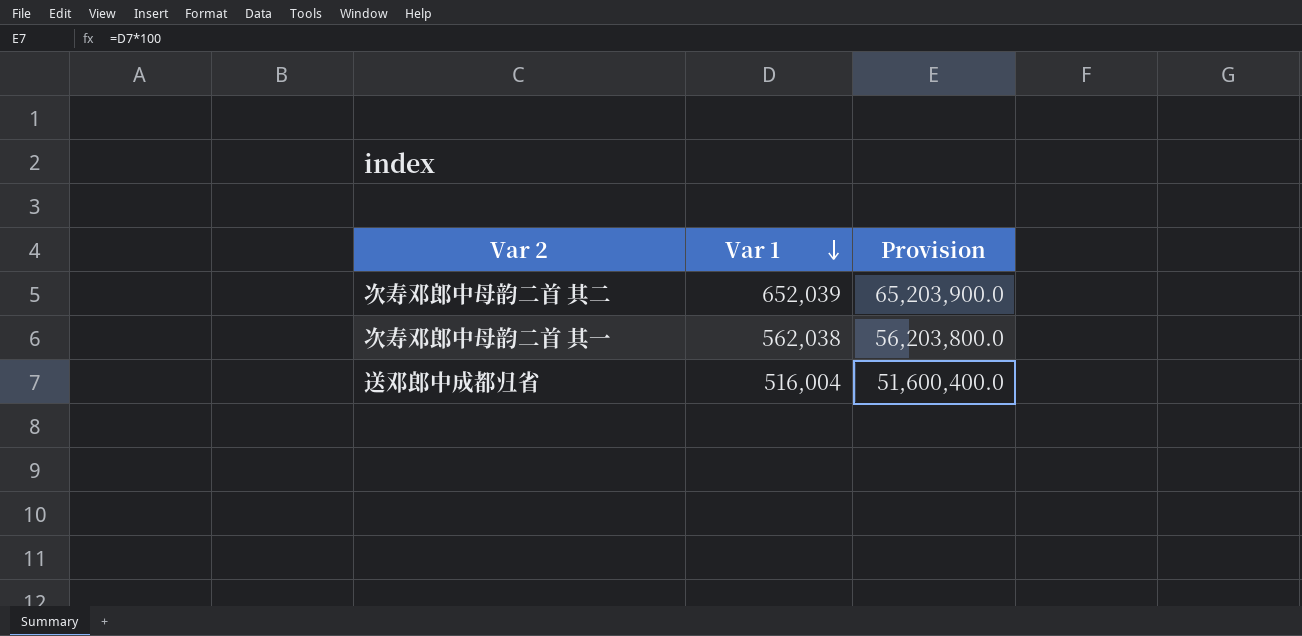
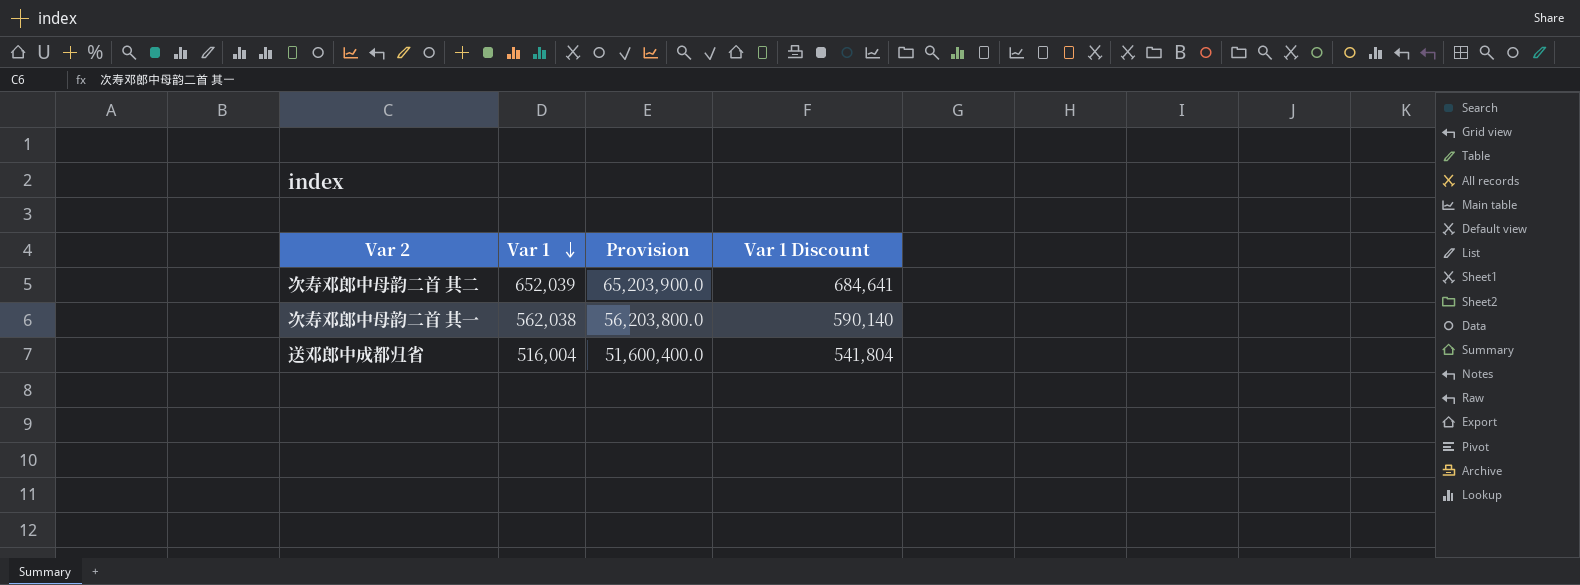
column Var 1 Discount | formula: none -> [Var 1] * 1.05

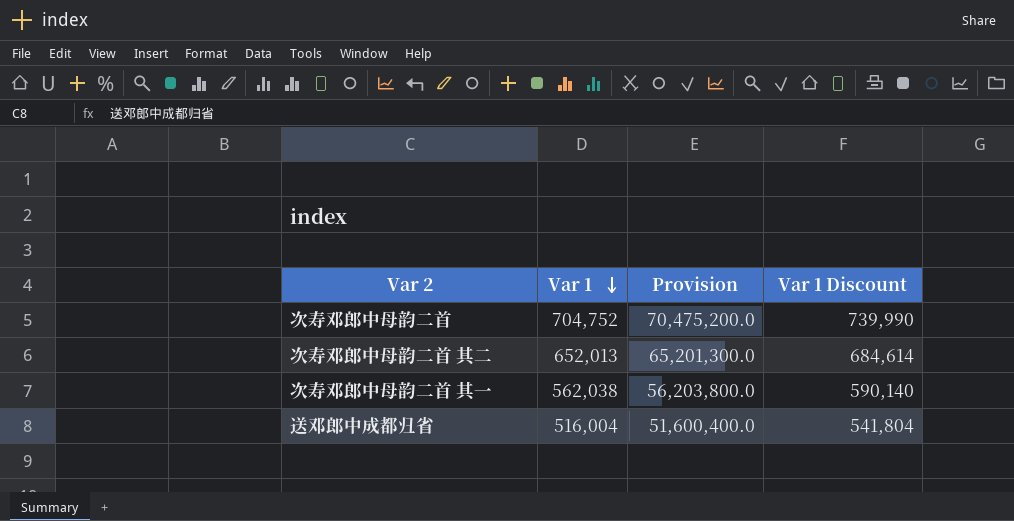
row 次寿邓郎中母韵二首: none -> 704,752 | 70,475,200.0 | 739,990
次寿邓郎中母韵二首 其二 | Var 1: 652,039 -> 652,013
次寿邓郎中母韵二首 其二 | Provision: 65,203,900.0 -> 65,201,300.0
次寿邓郎中母韵二首 其二 | Var 1 Discount: 684,641 -> 684,614

